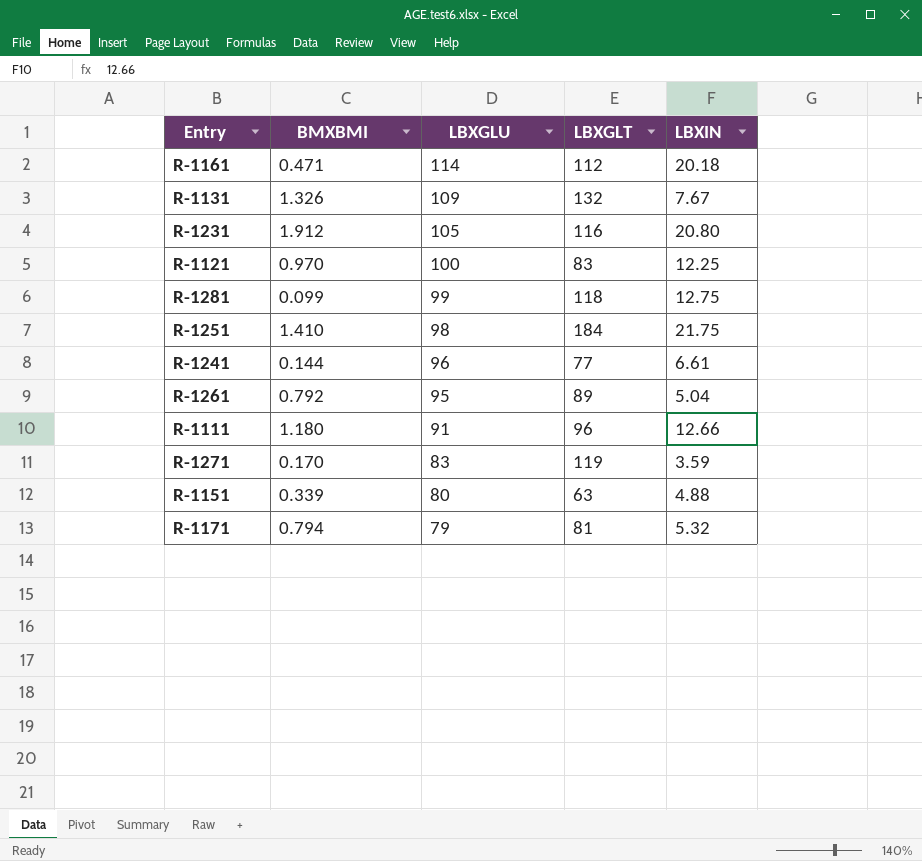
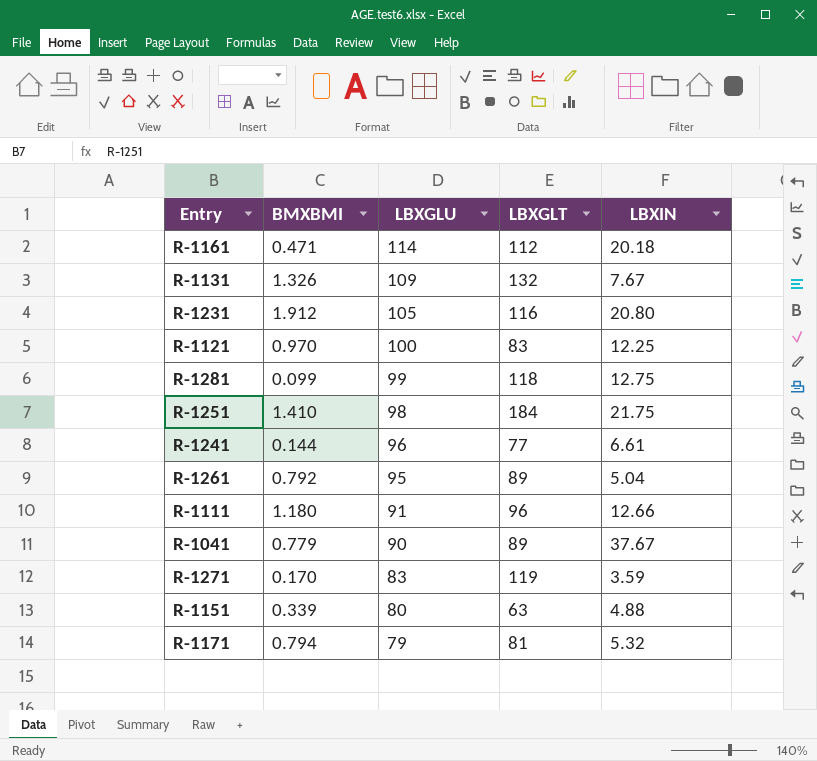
row R-1041: none -> 0.779 | 90 | 89 | 37.67

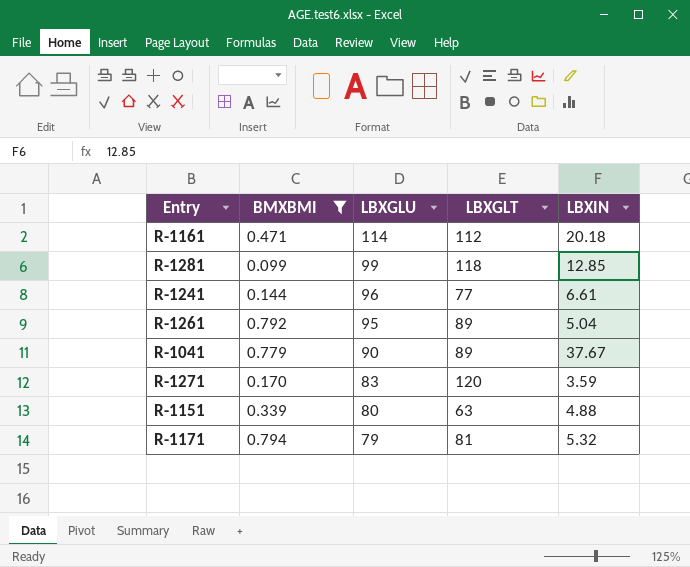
filter: none -> BMXBMI <= 0.794
R-1281 | LBXIN: 12.75 -> 12.85
R-1271 | LBXGLT: 119 -> 120

